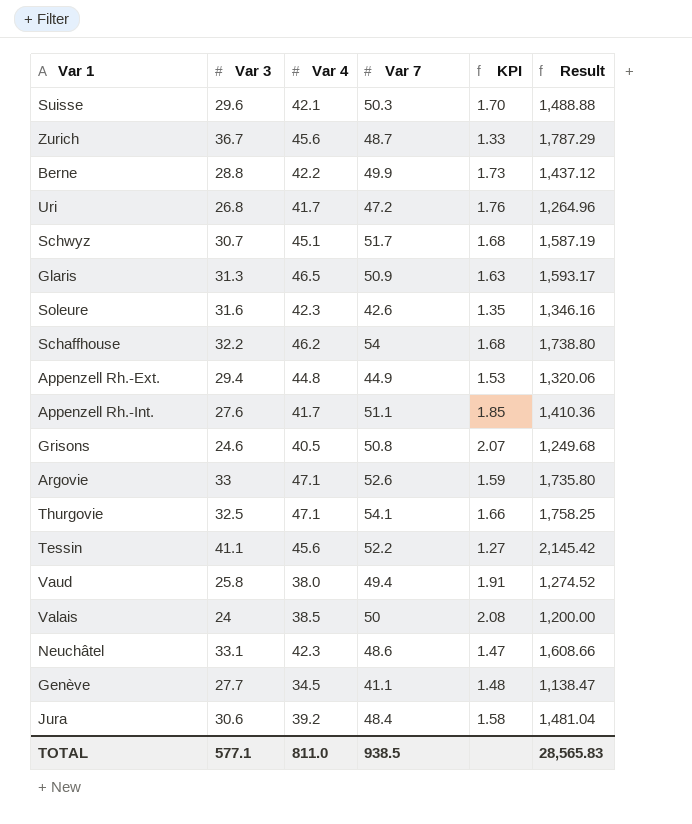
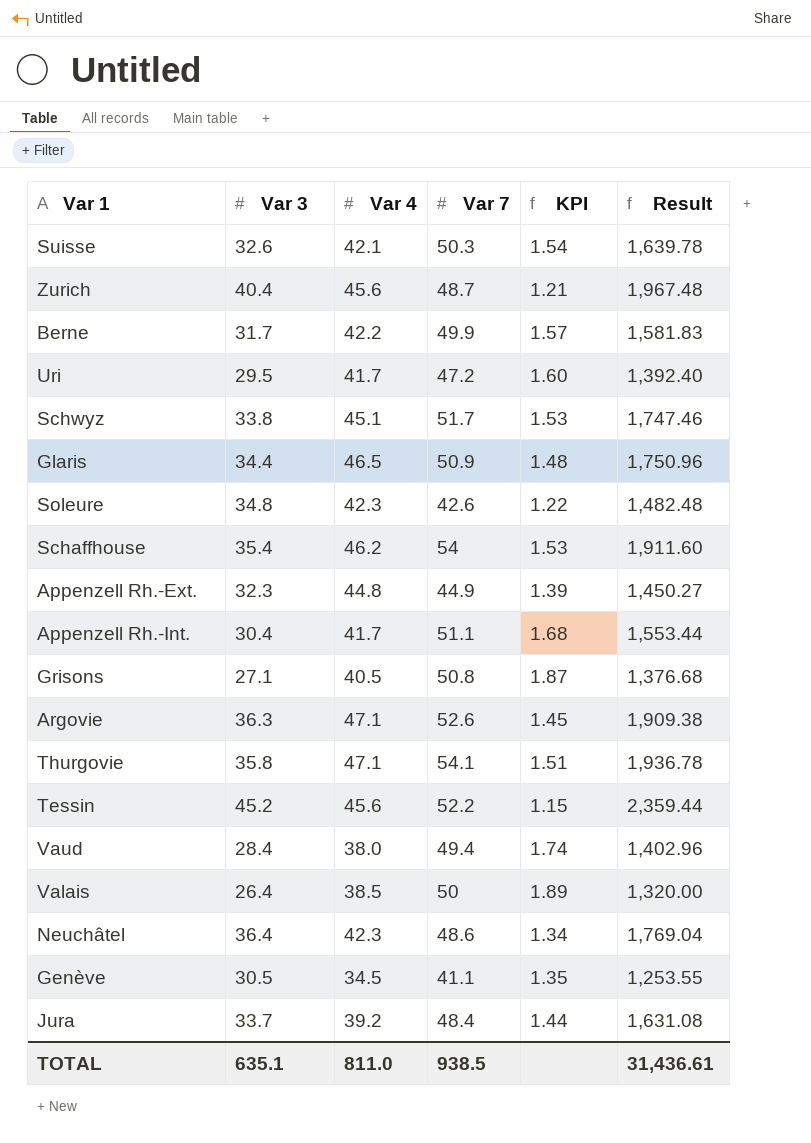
Suisse | Var 3: 29.6 -> 32.6
Suisse | KPI: 1.70 -> 1.54
Suisse | Result: 1,488.88 -> 1,639.78
Zurich | Var 3: 36.7 -> 40.4
Zurich | KPI: 1.33 -> 1.21
Zurich | Result: 1,787.29 -> 1,967.48
Berne | Var 3: 28.8 -> 31.7
Berne | KPI: 1.73 -> 1.57
Berne | Result: 1,437.12 -> 1,581.83
Uri | Var 3: 26.8 -> 29.5
Uri | KPI: 1.76 -> 1.60
Uri | Result: 1,264.96 -> 1,392.40
Schwyz | Var 3: 30.7 -> 33.8
Schwyz | KPI: 1.68 -> 1.53
Schwyz | Result: 1,587.19 -> 1,747.46
Glaris | Var 3: 31.3 -> 34.4
Glaris | KPI: 1.63 -> 1.48
Glaris | Result: 1,593.17 -> 1,750.96
Soleure | Var 3: 31.6 -> 34.8
Soleure | KPI: 1.35 -> 1.22
Soleure | Result: 1,346.16 -> 1,482.48
Schaffhouse | Var 3: 32.2 -> 35.4
Schaffhouse | KPI: 1.68 -> 1.53
Schaffhouse | Result: 1,738.80 -> 1,911.60
Appenzell Rh.-Ext. | Var 3: 29.4 -> 32.3
Appenzell Rh.-Ext. | KPI: 1.53 -> 1.39
Appenzell Rh.-Ext. | Result: 1,320.06 -> 1,450.27
Appenzell Rh.-Int. | Var 3: 27.6 -> 30.4
Appenzell Rh.-Int. | KPI: 1.85 -> 1.68
Appenzell Rh.-Int. | Result: 1,410.36 -> 1,553.44
Grisons | Var 3: 24.6 -> 27.1
Grisons | KPI: 2.07 -> 1.87
Grisons | Result: 1,249.68 -> 1,376.68
Argovie | Var 3: 33 -> 36.3
Argovie | KPI: 1.59 -> 1.45
Argovie | Result: 1,735.80 -> 1,909.38
Thurgovie | Var 3: 32.5 -> 35.8
Thurgovie | KPI: 1.66 -> 1.51
Thurgovie | Result: 1,758.25 -> 1,936.78
Tessin | Var 3: 41.1 -> 45.2
Tessin | KPI: 1.27 -> 1.15
Tessin | Result: 2,145.42 -> 2,359.44
Vaud | Var 3: 25.8 -> 28.4
Vaud | KPI: 1.91 -> 1.74
Vaud | Result: 1,274.52 -> 1,402.96
Valais | Var 3: 24 -> 26.4
Valais | KPI: 2.08 -> 1.89
Valais | Result: 1,200.00 -> 1,320.00
Neuchâtel | Var 3: 33.1 -> 36.4
Neuchâtel | KPI: 1.47 -> 1.34
Neuchâtel | Result: 1,608.66 -> 1,769.04
Genève | Var 3: 27.7 -> 30.5
Genève | KPI: 1.48 -> 1.35
Genève | Result: 1,138.47 -> 1,253.55
Jura | Var 3: 30.6 -> 33.7
Jura | KPI: 1.58 -> 1.44
Jura | Result: 1,481.04 -> 1,631.08
TOTAL | Var 3: 577.1 -> 635.1
TOTAL | Result: 28,565.83 -> 31,436.61

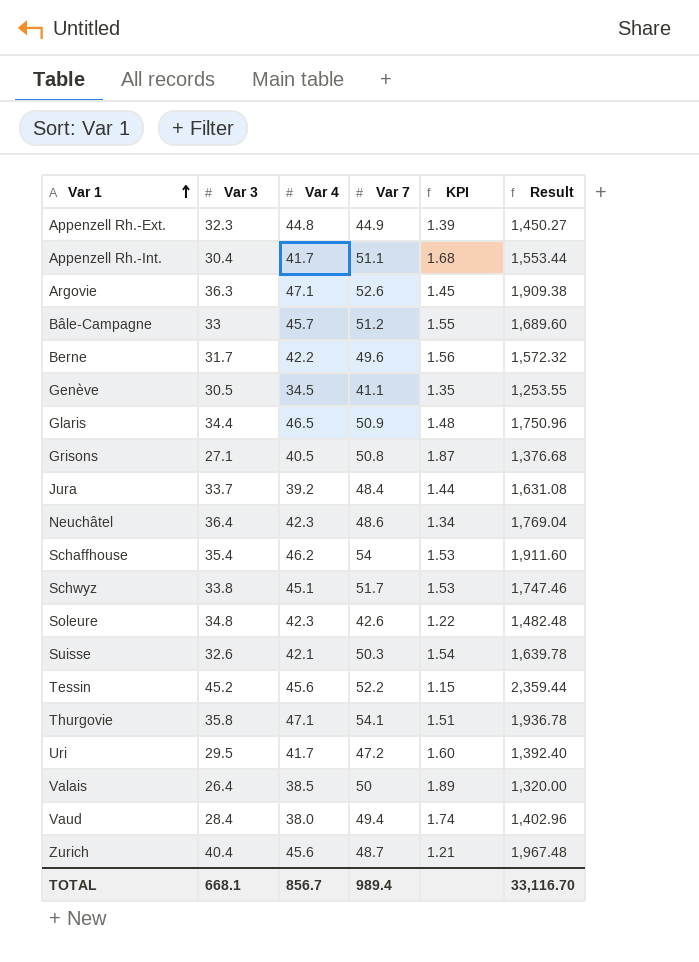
row order: none -> Var 1 ascending
row Bâle-Campagne: none -> 33 | 45.7 | 51.2 | 1.55 | 1,689.60
Berne | Var 7: 49.9 -> 49.6
Berne | KPI: 1.57 -> 1.56
Berne | Result: 1,581.83 -> 1,572.32
TOTAL | Var 3: 635.1 -> 668.1
TOTAL | Var 4: 811.0 -> 856.7
TOTAL | Var 7: 938.5 -> 989.4
TOTAL | Result: 31,436.61 -> 33,116.70

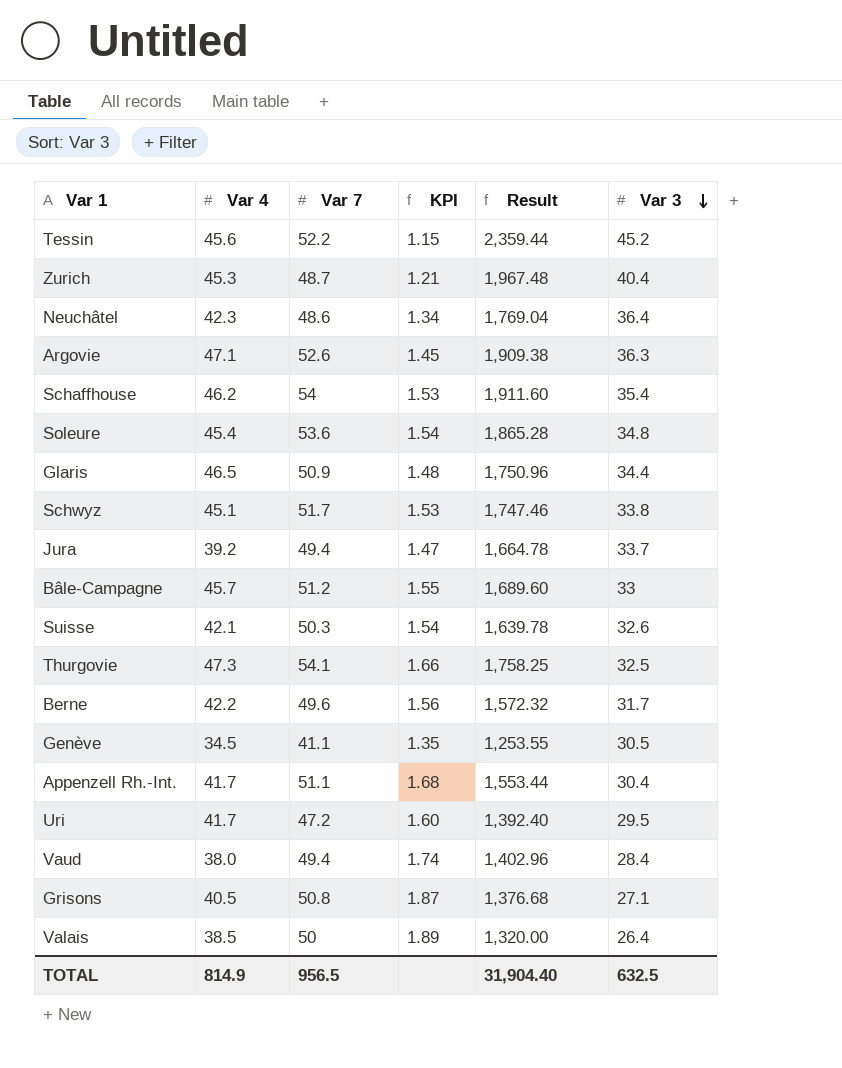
row order: Var 1 ascending -> Var 3 descending
column Var 3 | position: 2 -> 6
row Appenzell Rh.-Ext.: 32.3 | 44.8 | 44.9 | 1.39 | 1,450.27 -> none
Zurich | Var 4: 45.6 -> 45.3
Soleure | Var 4: 42.3 -> 45.4
Soleure | Var 7: 42.6 -> 53.6
Soleure | KPI: 1.22 -> 1.54
Soleure | Result: 1,482.48 -> 1,865.28
Jura | Var 7: 48.4 -> 49.4
Jura | KPI: 1.44 -> 1.47
Jura | Result: 1,631.08 -> 1,664.78
Thurgovie | Var 4: 47.1 -> 47.3
Thurgovie | KPI: 1.51 -> 1.66
Thurgovie | Result: 1,936.78 -> 1,758.25
Thurgovie | Var 3: 35.8 -> 32.5
TOTAL | Var 4: 856.7 -> 814.9
TOTAL | Var 7: 989.4 -> 956.5
TOTAL | Result: 33,116.70 -> 31,904.40
TOTAL | Var 3: 668.1 -> 632.5

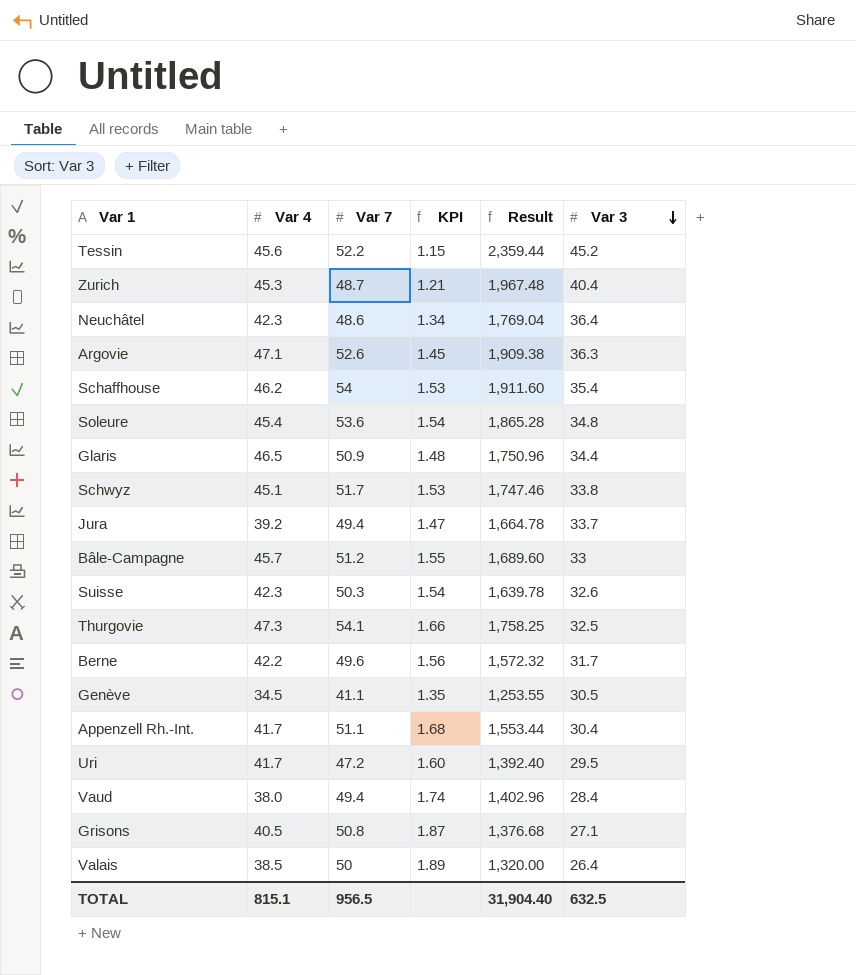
Suisse | Var 4: 42.1 -> 42.3
TOTAL | Var 4: 814.9 -> 815.1

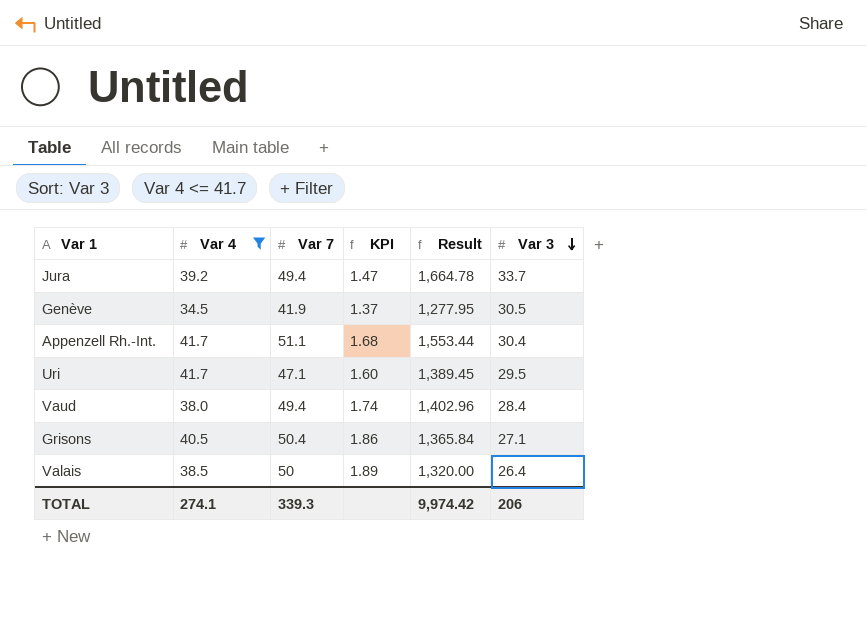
filter: none -> Var 4 <= 41.7
Genève | Var 7: 41.1 -> 41.9
Genève | KPI: 1.35 -> 1.37
Genève | Result: 1,253.55 -> 1,277.95
Uri | Var 7: 47.2 -> 47.1
Uri | Result: 1,392.40 -> 1,389.45
Grisons | Var 7: 50.8 -> 50.4
Grisons | KPI: 1.87 -> 1.86
Grisons | Result: 1,376.68 -> 1,365.84
TOTAL | Var 4: 815.1 -> 274.1
TOTAL | Var 7: 956.5 -> 339.3
TOTAL | Result: 31,904.40 -> 9,974.42
TOTAL | Var 3: 632.5 -> 206

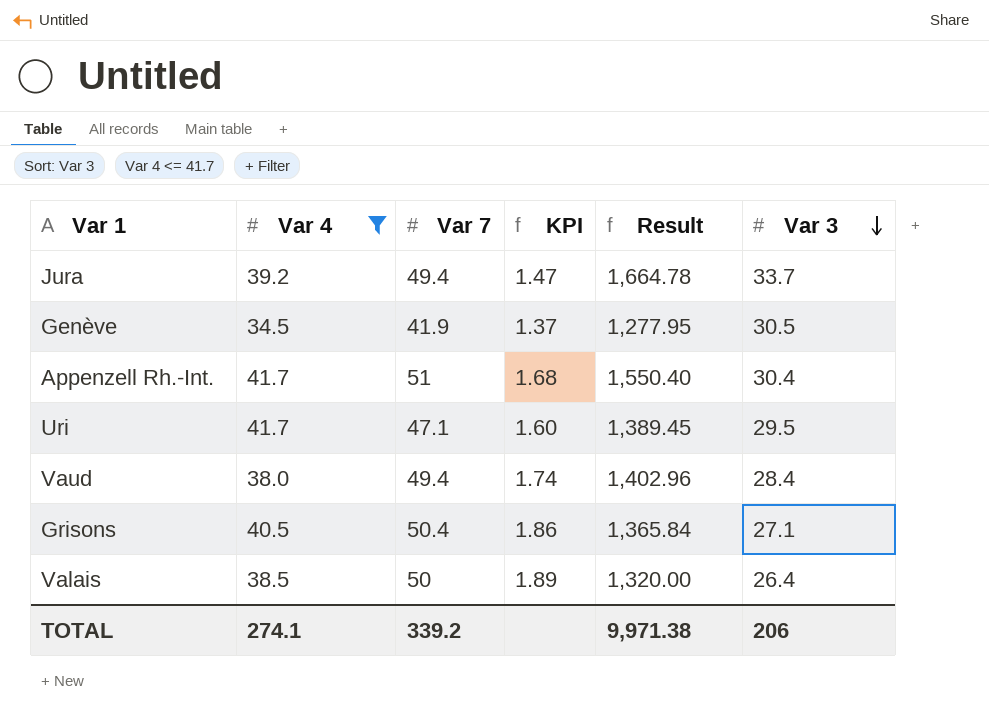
Appenzell Rh.-Int. | Var 7: 51.1 -> 51
Appenzell Rh.-Int. | Result: 1,553.44 -> 1,550.40
TOTAL | Var 7: 339.3 -> 339.2
TOTAL | Result: 9,974.42 -> 9,971.38

